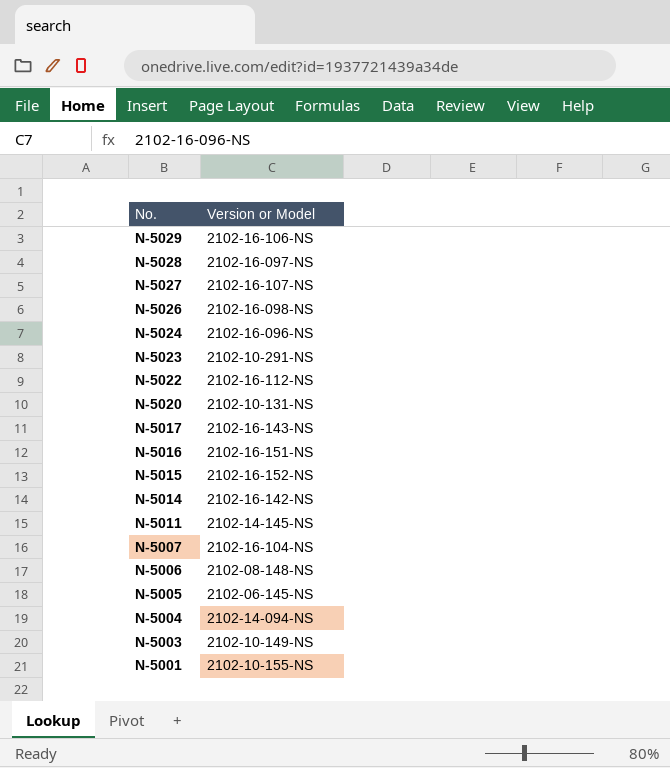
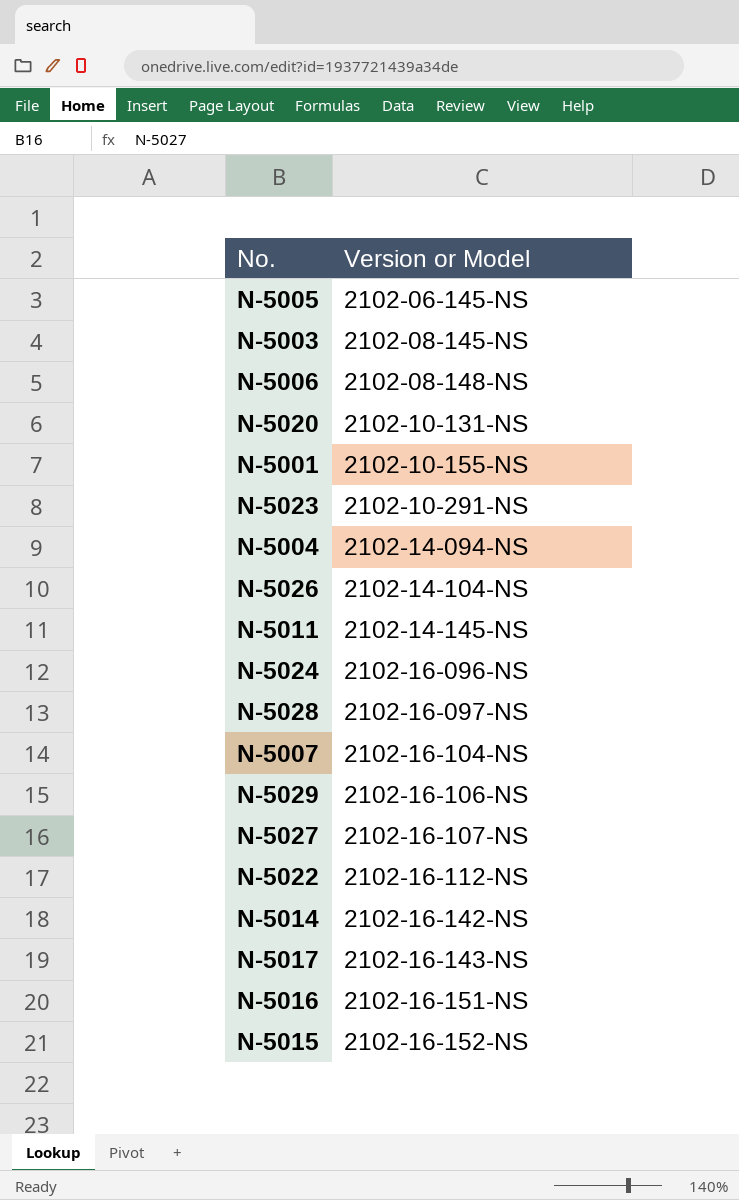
row order: No. descending -> Version or Model ascending
N-5003 | Version or Model: 2102-10-149-NS -> 2102-08-145-NS
N-5026 | Version or Model: 2102-16-098-NS -> 2102-14-104-NS

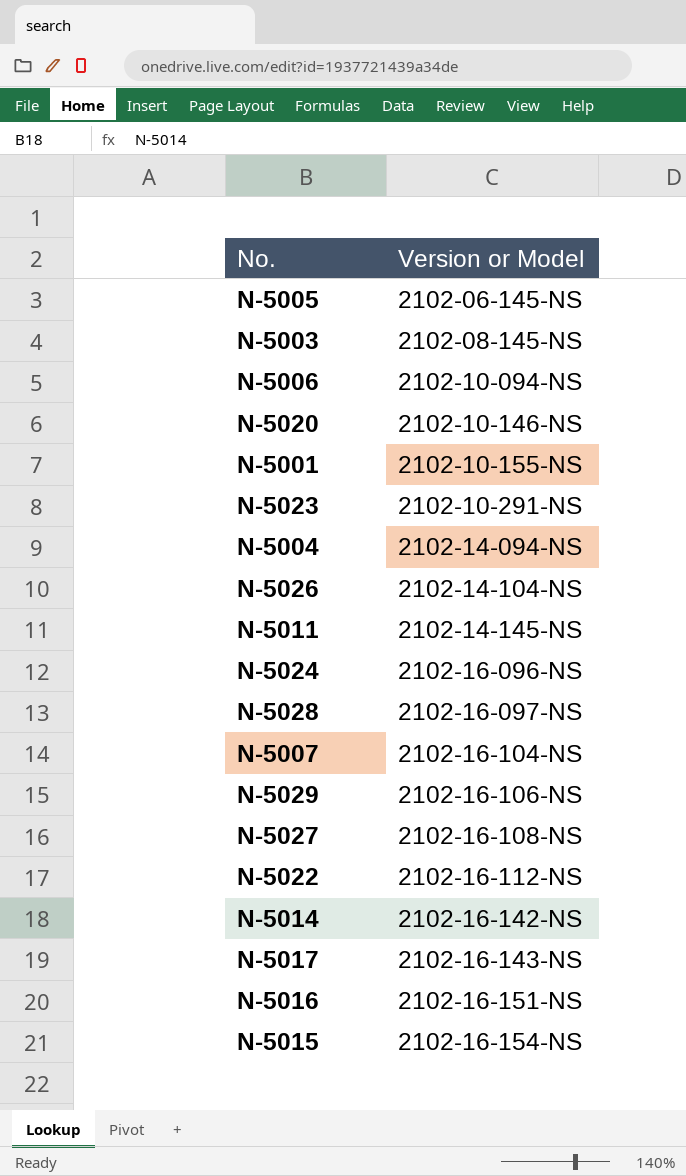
N-5006 | Version or Model: 2102-08-148-NS -> 2102-10-094-NS
N-5020 | Version or Model: 2102-10-131-NS -> 2102-10-146-NS
N-5027 | Version or Model: 2102-16-107-NS -> 2102-16-108-NS
N-5015 | Version or Model: 2102-16-152-NS -> 2102-16-154-NS

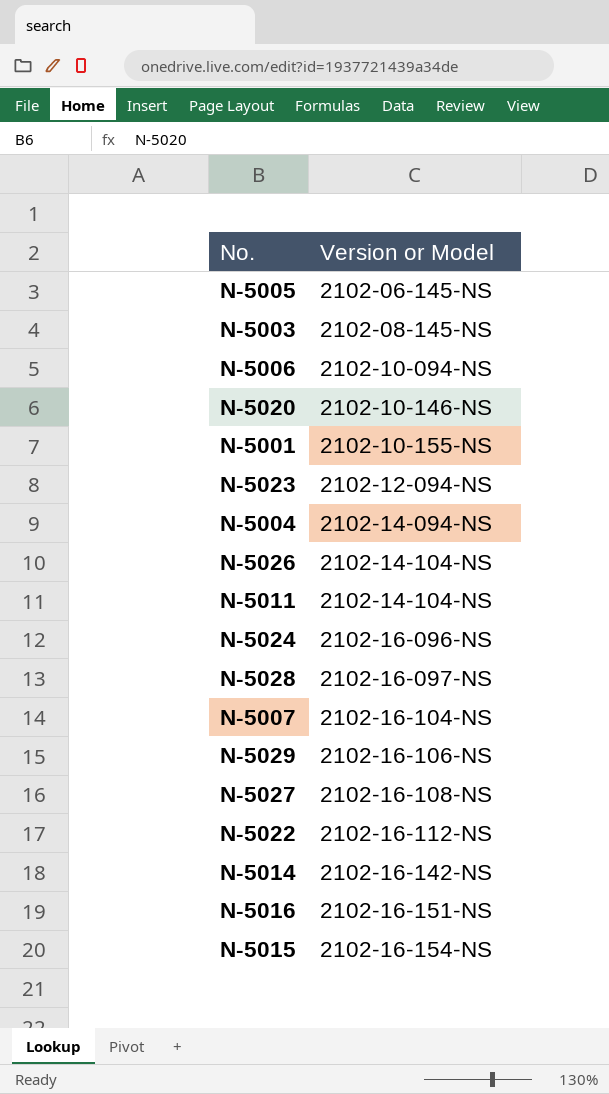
row N-5017: 2102-16-143-NS -> none
N-5023 | Version or Model: 2102-10-291-NS -> 2102-12-094-NS
N-5011 | Version or Model: 2102-14-145-NS -> 2102-14-104-NS

